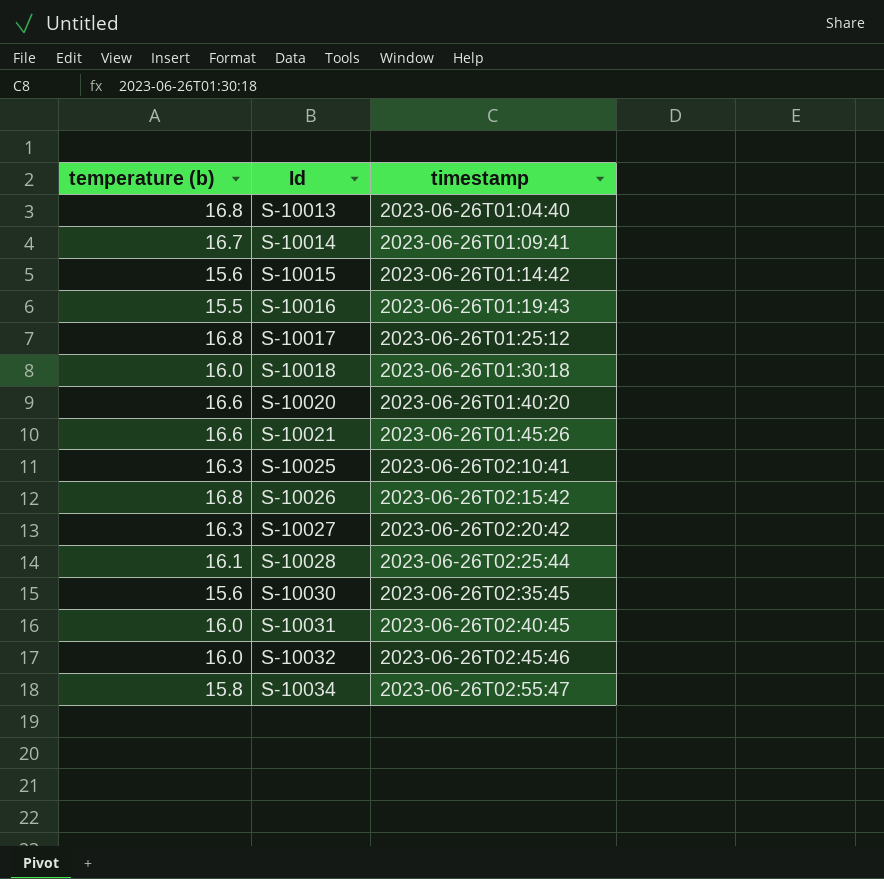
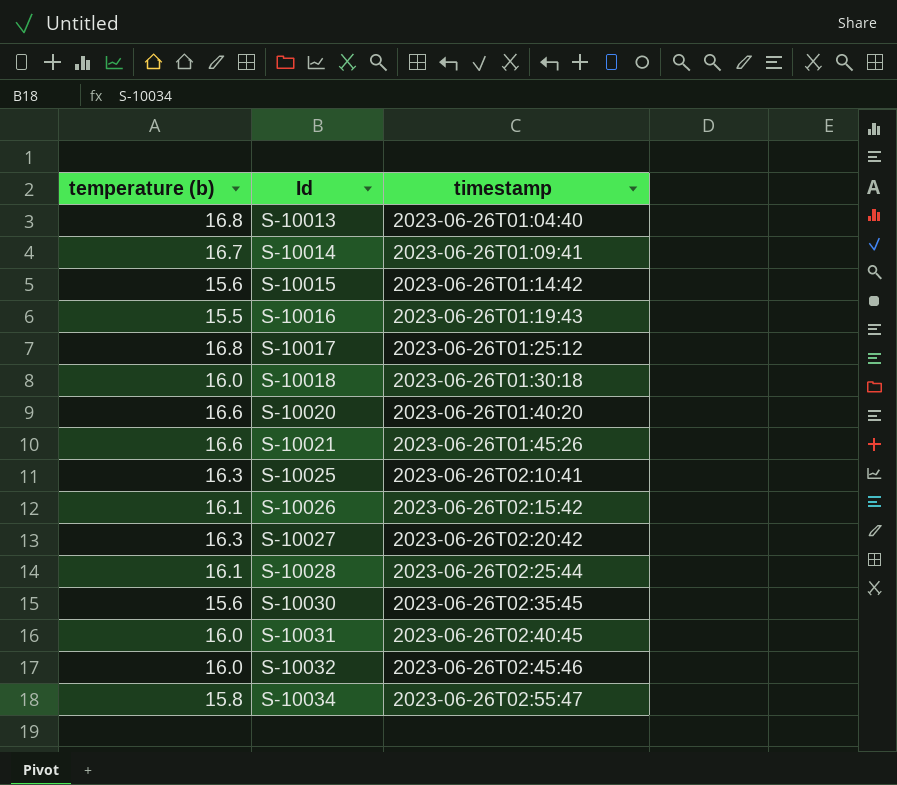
S-10026 | temperature (b): 16.8 -> 16.1

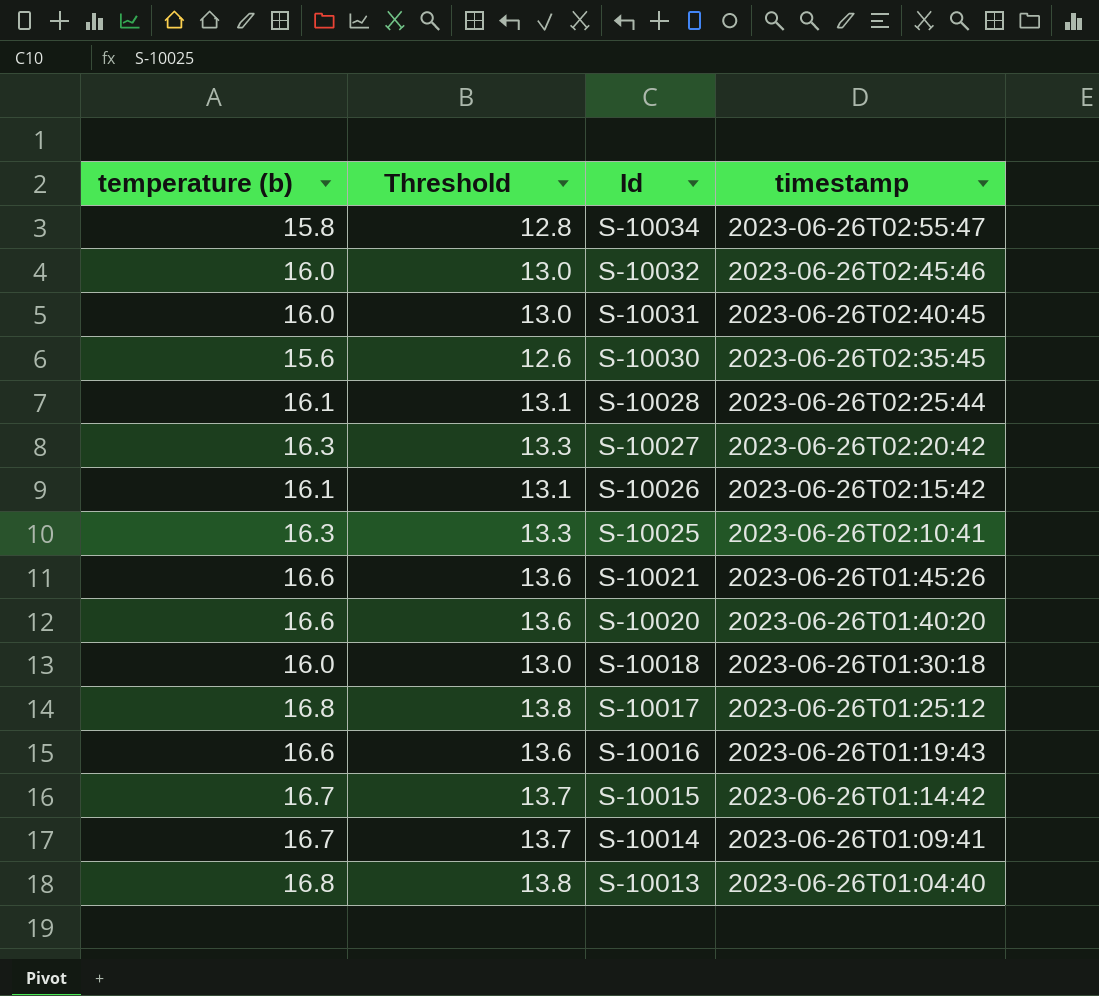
row order: Id ascending -> Id descending
column Threshold | formula: none -> [temperature (b)] - 3
S-10016 | temperature (b): 15.5 -> 16.6
S-10015 | temperature (b): 15.6 -> 16.7

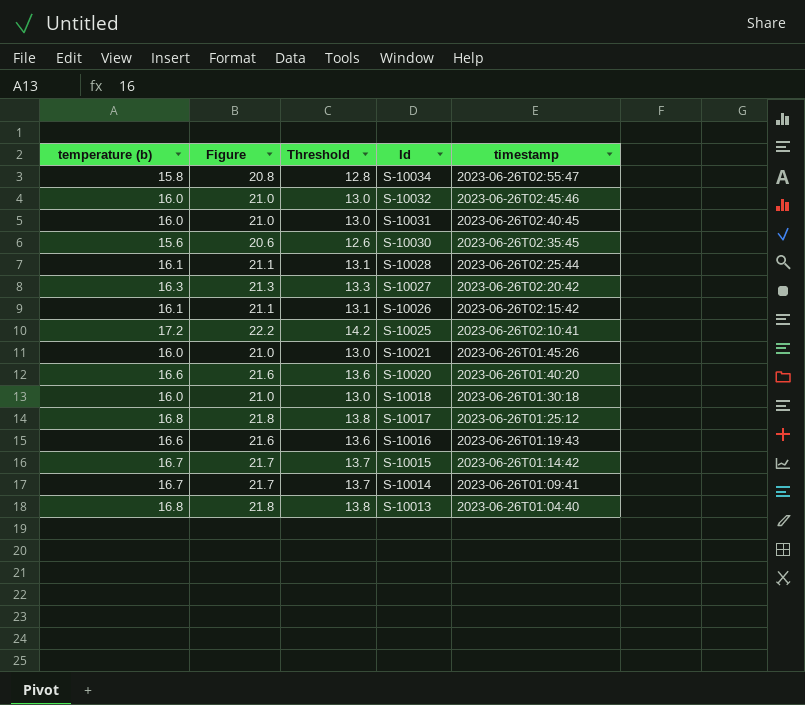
column Figure | formula: none -> [temperature (b)] + 5
S-10025 | temperature (b): 16.3 -> 17.2
S-10025 | Threshold: 13.3 -> 14.2
S-10021 | temperature (b): 16.6 -> 16.0
S-10021 | Threshold: 13.6 -> 13.0

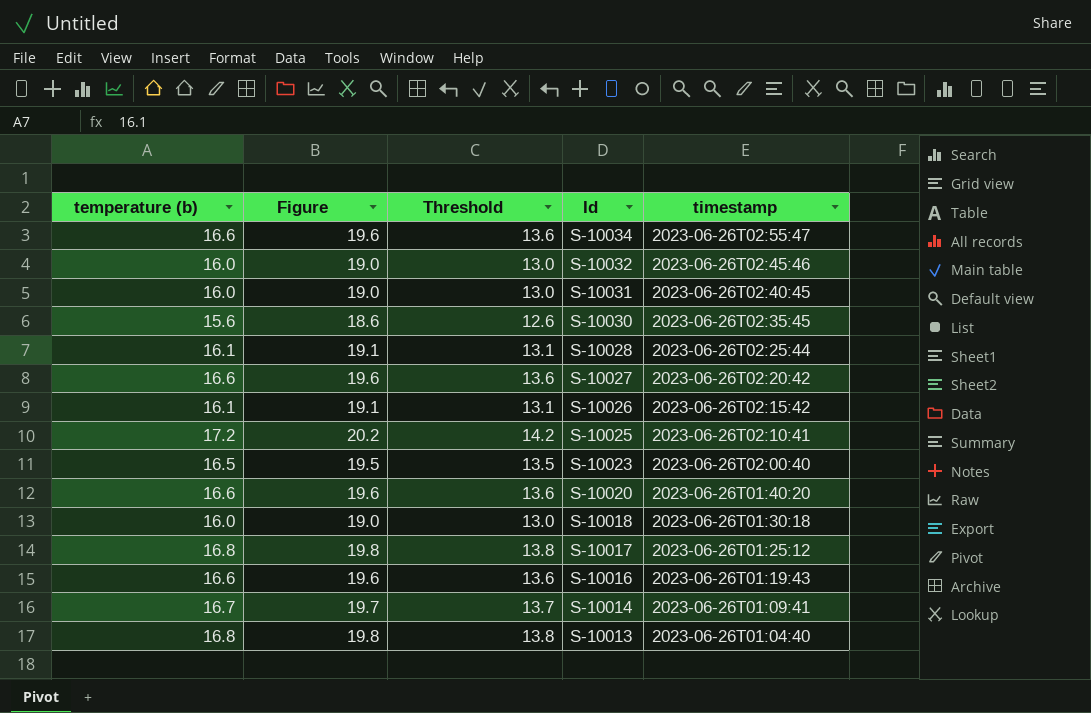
column Figure | formula: [temperature (b)] + 5 -> [temperature (b)] + 3
row S-10021: 16.0 | 21.0 | 13.0 | 2023-06-26T01:45:26 -> none
row S-10015: 16.7 | 21.7 | 13.7 | 2023-06-26T01:14:42 -> none
S-10034 | temperature (b): 15.8 -> 16.6
S-10034 | Threshold: 12.8 -> 13.6
S-10027 | temperature (b): 16.3 -> 16.6
S-10027 | Threshold: 13.3 -> 13.6
row S-10023: none -> 16.5 | 19.5 | 13.5 | 2023-06-26T02:00:40

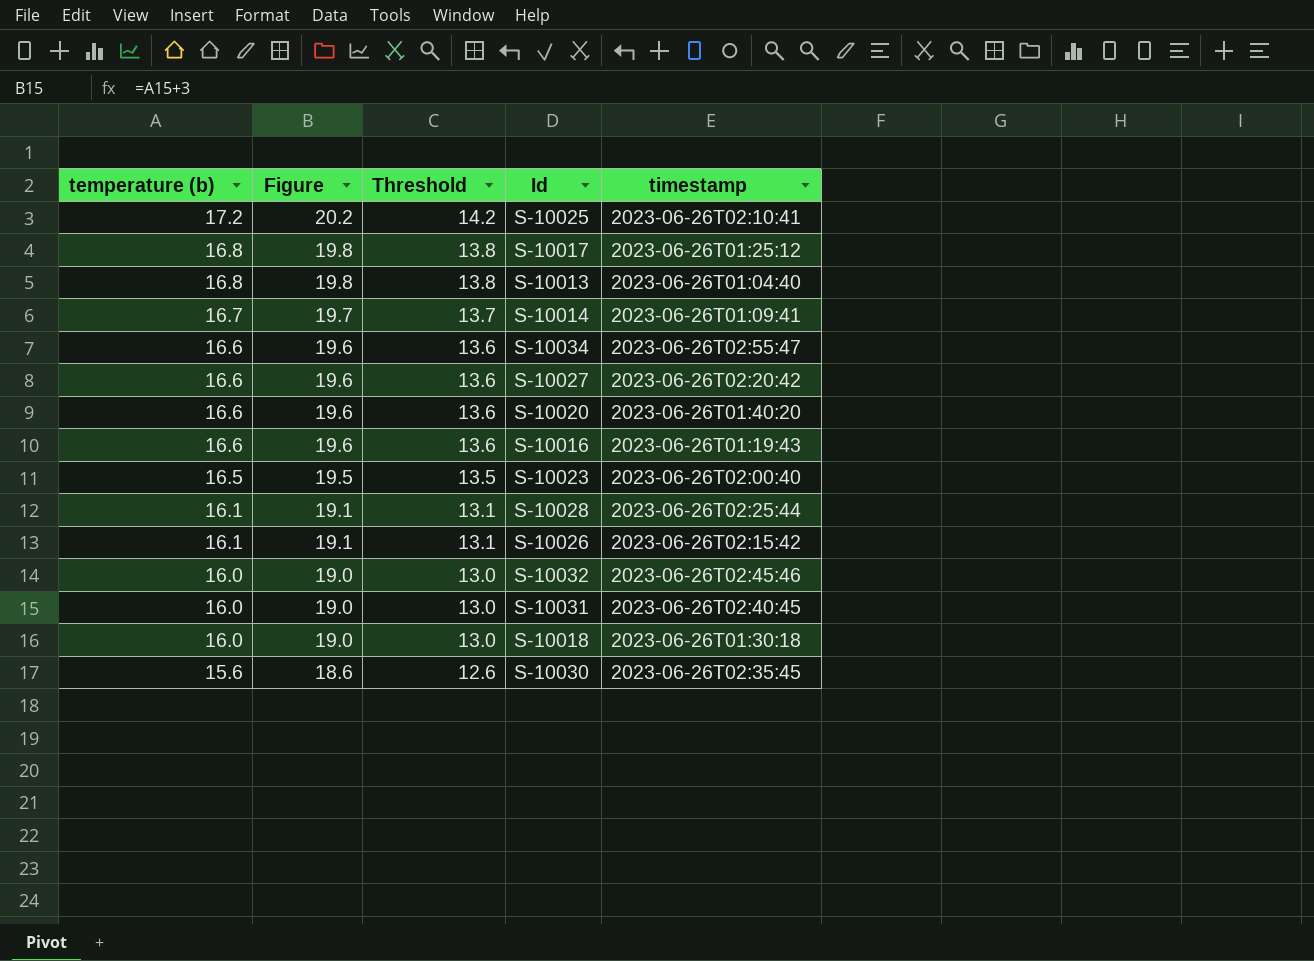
row order: Id descending -> temperature (b) descending

